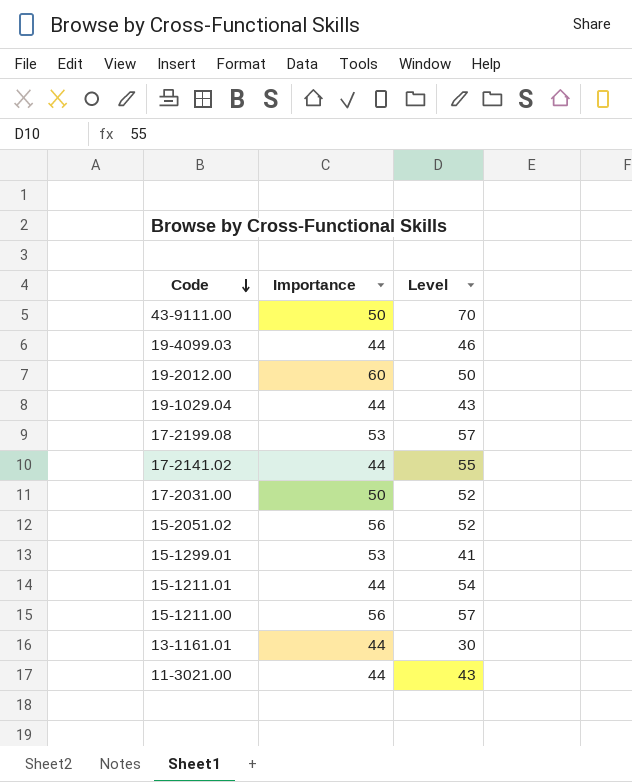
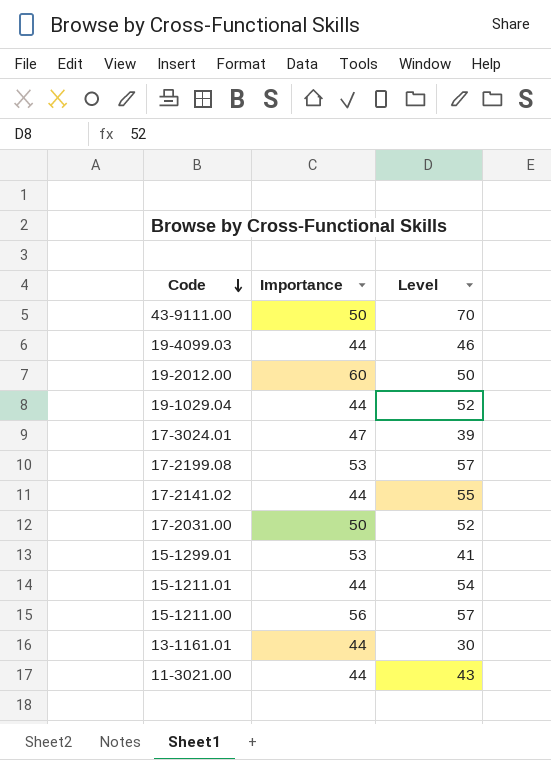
row 15-2051.02: 56 | 52 -> none
19-1029.04 | Level: 43 -> 52
row 17-3024.01: none -> 47 | 39

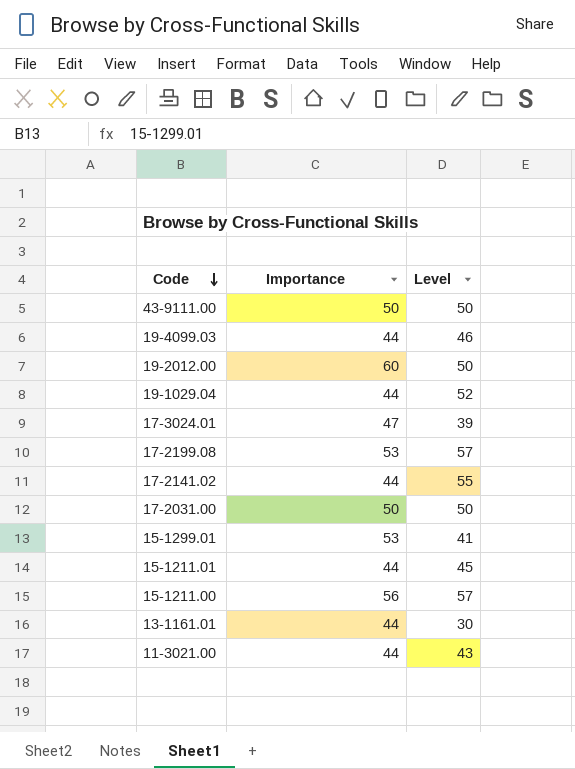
43-9111.00 | Level: 70 -> 50
17-2031.00 | Level: 52 -> 50
15-1211.01 | Level: 54 -> 45

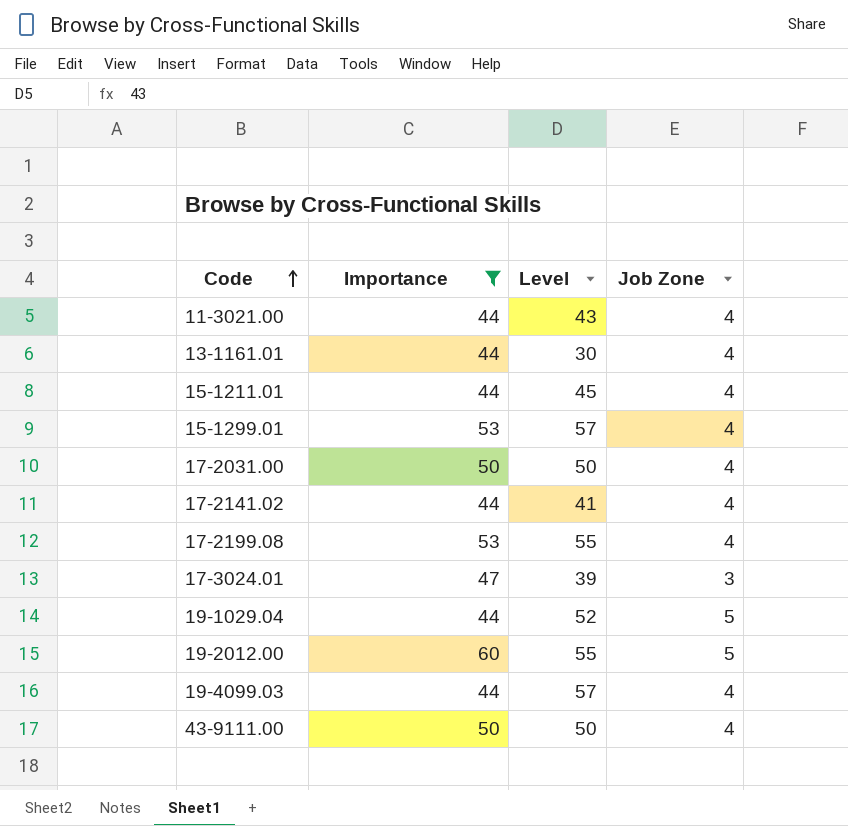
filter: none -> Importance != 56
row order: Code descending -> Code ascending
column Job Zone | position: none -> 4
15-1299.01 | Level: 41 -> 57
17-2141.02 | Level: 55 -> 41
17-2199.08 | Level: 57 -> 55
19-2012.00 | Level: 50 -> 55
19-4099.03 | Level: 46 -> 57

